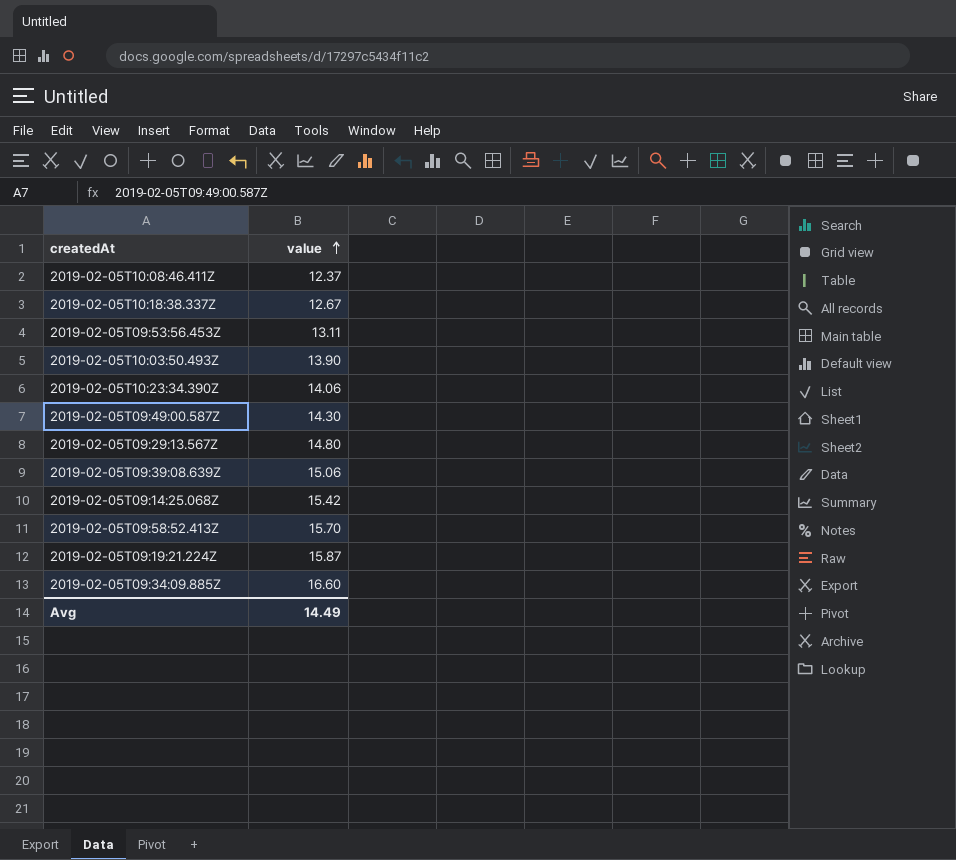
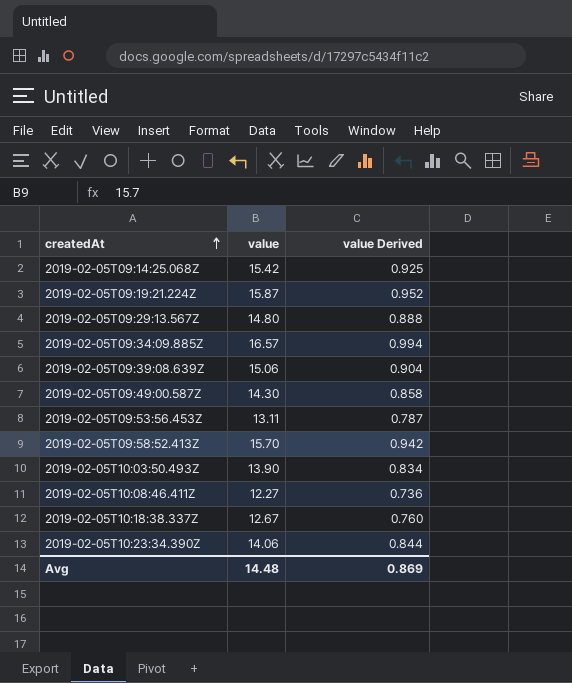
row order: value ascending -> createdAt ascending
column value Derived | formula: none -> [value] * 0.06
2019-02-05T09:34:09.885Z | value: 16.60 -> 16.57
2019-02-05T10:08:46.411Z | value: 12.37 -> 12.27
Avg | value: 14.49 -> 14.48

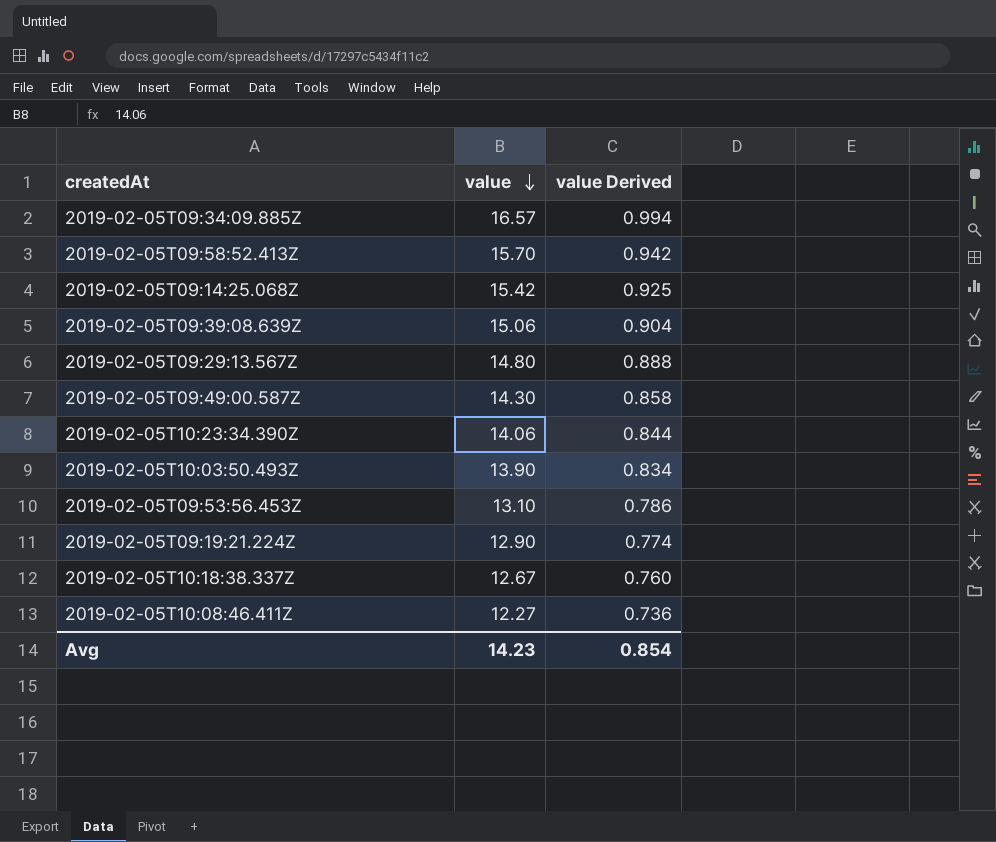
row order: createdAt ascending -> value descending
2019-02-05T09:53:56.453Z | value: 13.11 -> 13.10
2019-02-05T09:53:56.453Z | value Derived: 0.787 -> 0.786
2019-02-05T09:19:21.224Z | value: 15.87 -> 12.90
2019-02-05T09:19:21.224Z | value Derived: 0.952 -> 0.774
Avg | value: 14.48 -> 14.23
Avg | value Derived: 0.869 -> 0.854

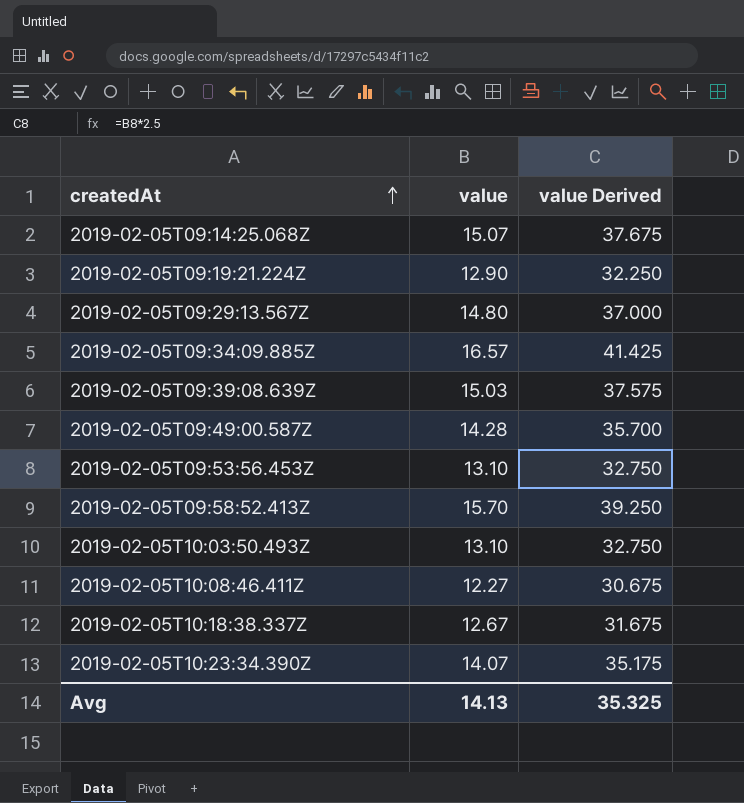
row order: value descending -> createdAt ascending
column value Derived | formula: [value] * 0.06 -> [value] * 2.5
2019-02-05T09:14:25.068Z | value: 15.42 -> 15.07
2019-02-05T09:39:08.639Z | value: 15.06 -> 15.03
2019-02-05T09:49:00.587Z | value: 14.30 -> 14.28
2019-02-05T10:03:50.493Z | value: 13.90 -> 13.10
2019-02-05T10:23:34.390Z | value: 14.06 -> 14.07
Avg | value: 14.23 -> 14.13
Avg | value Derived: 0.854 -> 35.325

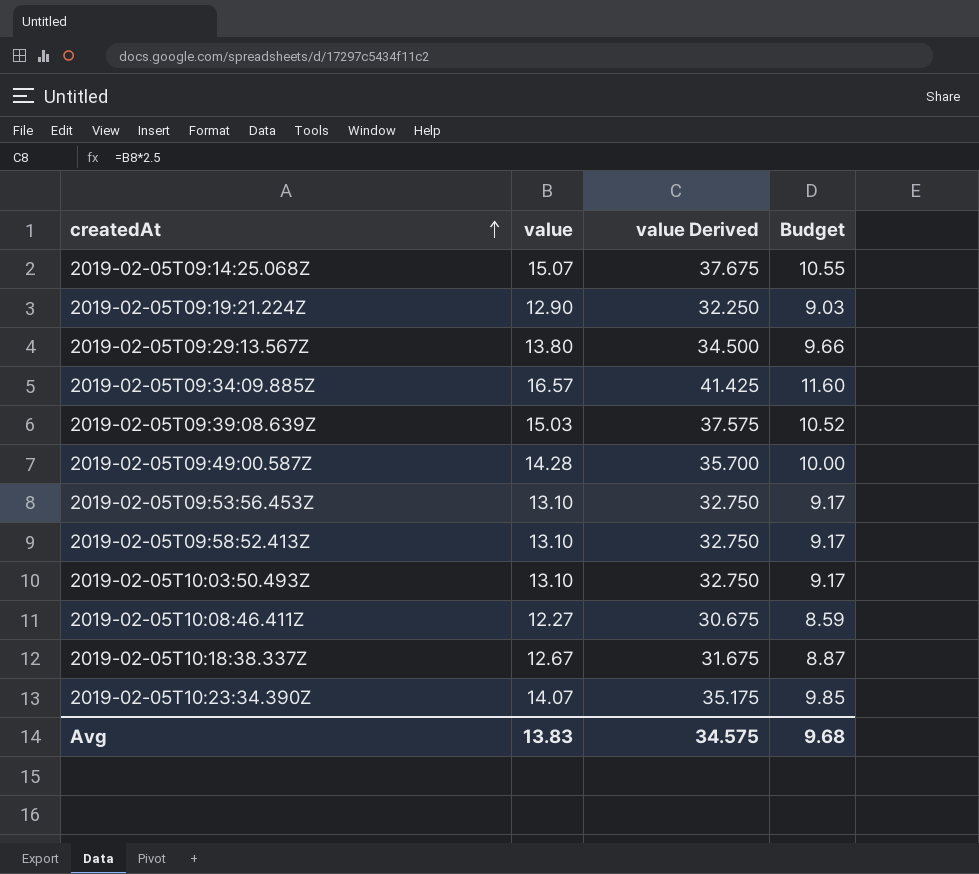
column Budget | formula: none -> [value] * 0.7
2019-02-05T09:29:13.567Z | value: 14.80 -> 13.80
2019-02-05T09:29:13.567Z | value Derived: 37.000 -> 34.500
2019-02-05T09:58:52.413Z | value: 15.70 -> 13.10
2019-02-05T09:58:52.413Z | value Derived: 39.250 -> 32.750
Avg | value: 14.13 -> 13.83
Avg | value Derived: 35.325 -> 34.575

